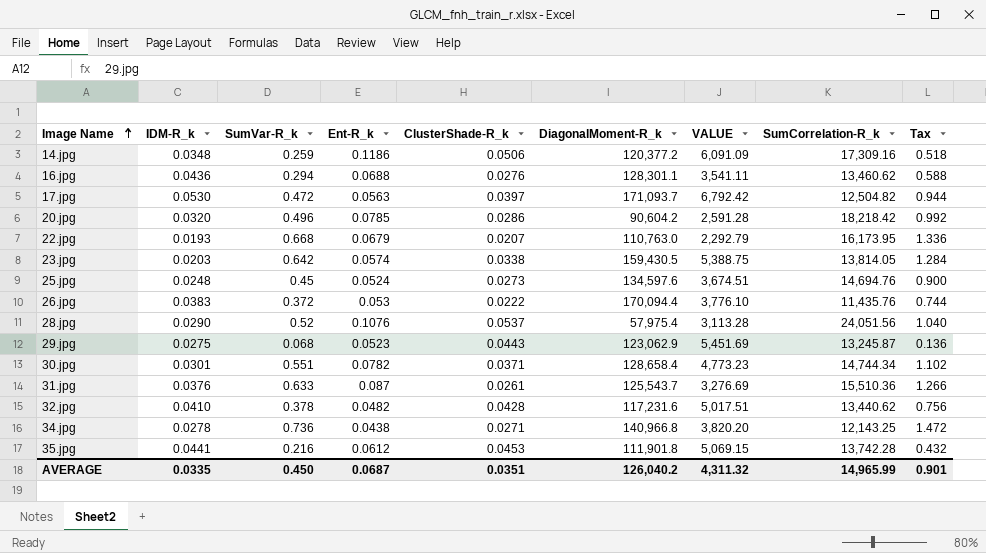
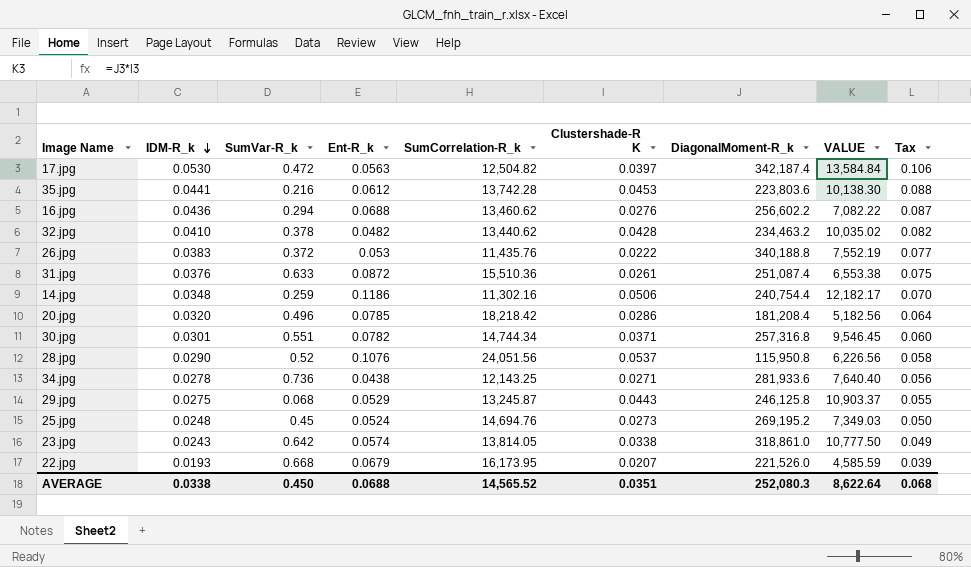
row order: Image Name ascending -> IDM-R_k descending
column SumCorrelation-R_k | position: 8 -> 5
column name: ClusterShade-R_k -> Clustershade-R K
column Tax | formula: [SumVar-R_k] * 2 -> [IDM-R_k] * 2
17.jpg | DiagonalMoment-R_k: 171,093.7 -> 342,187.4
17.jpg | VALUE: 6,792.42 -> 13,584.84
35.jpg | DiagonalMoment-R_k: 111,901.8 -> 223,803.6
35.jpg | VALUE: 5,069.15 -> 10,138.30
16.jpg | DiagonalMoment-R_k: 128,301.1 -> 256,602.2
16.jpg | VALUE: 3,541.11 -> 7,082.22
32.jpg | DiagonalMoment-R_k: 117,231.6 -> 234,463.2
32.jpg | VALUE: 5,017.51 -> 10,035.02
26.jpg | DiagonalMoment-R_k: 170,094.4 -> 340,188.8
26.jpg | VALUE: 3,776.10 -> 7,552.19
31.jpg | Ent-R_k: 0.087 -> 0.0872
31.jpg | DiagonalMoment-R_k: 125,543.7 -> 251,087.4
31.jpg | VALUE: 3,276.69 -> 6,553.38
14.jpg | SumCorrelation-R_k: 17,309.16 -> 11,302.16
14.jpg | DiagonalMoment-R_k: 120,377.2 -> 240,754.4
14.jpg | VALUE: 6,091.09 -> 12,182.17
20.jpg | DiagonalMoment-R_k: 90,604.2 -> 181,208.4
20.jpg | VALUE: 2,591.28 -> 5,182.56
30.jpg | DiagonalMoment-R_k: 128,658.4 -> 257,316.8
30.jpg | VALUE: 4,773.23 -> 9,546.45
28.jpg | DiagonalMoment-R_k: 57,975.4 -> 115,950.8
28.jpg | VALUE: 3,113.28 -> 6,226.56
34.jpg | DiagonalMoment-R_k: 140,966.8 -> 281,933.6
34.jpg | VALUE: 3,820.20 -> 7,640.40
29.jpg | Ent-R_k: 0.0523 -> 0.0529
29.jpg | DiagonalMoment-R_k: 123,062.9 -> 246,125.8
29.jpg | VALUE: 5,451.69 -> 10,903.37
25.jpg | DiagonalMoment-R_k: 134,597.6 -> 269,195.2
25.jpg | VALUE: 3,674.51 -> 7,349.03
23.jpg | IDM-R_k: 0.0203 -> 0.0243
23.jpg | DiagonalMoment-R_k: 159,430.5 -> 318,861.0
23.jpg | VALUE: 5,388.75 -> 10,777.50
22.jpg | DiagonalMoment-R_k: 110,763.0 -> 221,526.0
22.jpg | VALUE: 2,292.79 -> 4,585.59
AVERAGE | IDM-R_k: 0.0335 -> 0.0338
AVERAGE | Ent-R_k: 0.0687 -> 0.0688
AVERAGE | SumCorrelation-R_k: 14,965.99 -> 14,565.52
AVERAGE | DiagonalMoment-R_k: 126,040.2 -> 252,080.3
AVERAGE | VALUE: 4,311.32 -> 8,622.64
AVERAGE | Tax: 0.901 -> 0.068

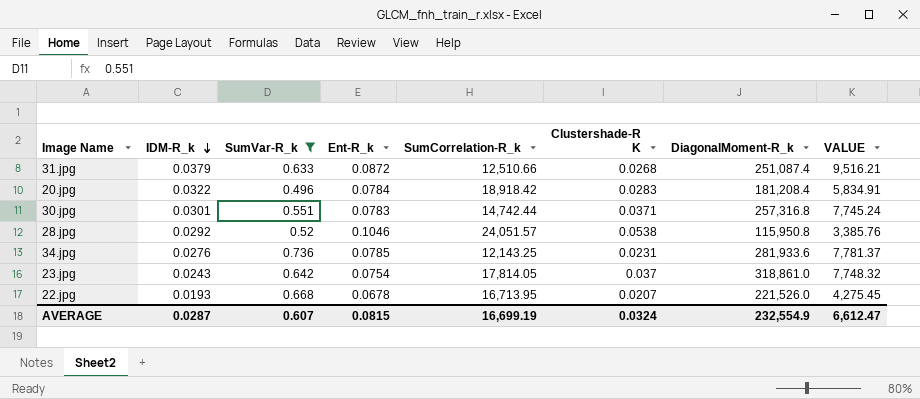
filter: none -> SumVar-R_k >= 0.496
column Tax | formula: [IDM-R_k] * 2 -> none
column VALUE | formula: [Clustershade-R K] * [DiagonalMoment-R_k] -> [IDM-R_k] * [DiagonalMoment-R_k]
31.jpg | IDM-R_k: 0.0376 -> 0.0379
31.jpg | SumCorrelation-R_k: 15,510.36 -> 12,510.66
31.jpg | Clustershade-R K: 0.0261 -> 0.0268
20.jpg | IDM-R_k: 0.0320 -> 0.0322
20.jpg | Ent-R_k: 0.0785 -> 0.0784
20.jpg | SumCorrelation-R_k: 18,218.42 -> 18,918.42
20.jpg | Clustershade-R K: 0.0286 -> 0.0283
30.jpg | Ent-R_k: 0.0782 -> 0.0783
30.jpg | SumCorrelation-R_k: 14,744.34 -> 14,742.44
28.jpg | IDM-R_k: 0.0290 -> 0.0292
28.jpg | Ent-R_k: 0.1076 -> 0.1046
28.jpg | SumCorrelation-R_k: 24,051.56 -> 24,051.57
28.jpg | Clustershade-R K: 0.0537 -> 0.0538
34.jpg | IDM-R_k: 0.0278 -> 0.0276
34.jpg | Ent-R_k: 0.0438 -> 0.0785
34.jpg | Clustershade-R K: 0.0271 -> 0.0231
23.jpg | Ent-R_k: 0.0574 -> 0.0754
23.jpg | SumCorrelation-R_k: 13,814.05 -> 17,814.05
23.jpg | Clustershade-R K: 0.0338 -> 0.037
22.jpg | Ent-R_k: 0.0679 -> 0.0678
22.jpg | SumCorrelation-R_k: 16,173.95 -> 16,713.95
AVERAGE | IDM-R_k: 0.0338 -> 0.0287
AVERAGE | SumVar-R_k: 0.450 -> 0.607
AVERAGE | Ent-R_k: 0.0688 -> 0.0815
AVERAGE | SumCorrelation-R_k: 14,565.52 -> 16,699.19
AVERAGE | Clustershade-R K: 0.0351 -> 0.0324
AVERAGE | DiagonalMoment-R_k: 252,080.3 -> 232,554.9
AVERAGE | VALUE: 8,622.64 -> 6,612.47

